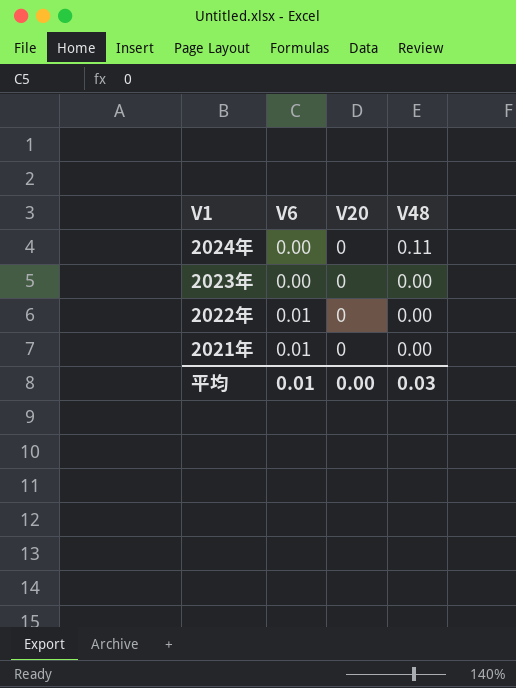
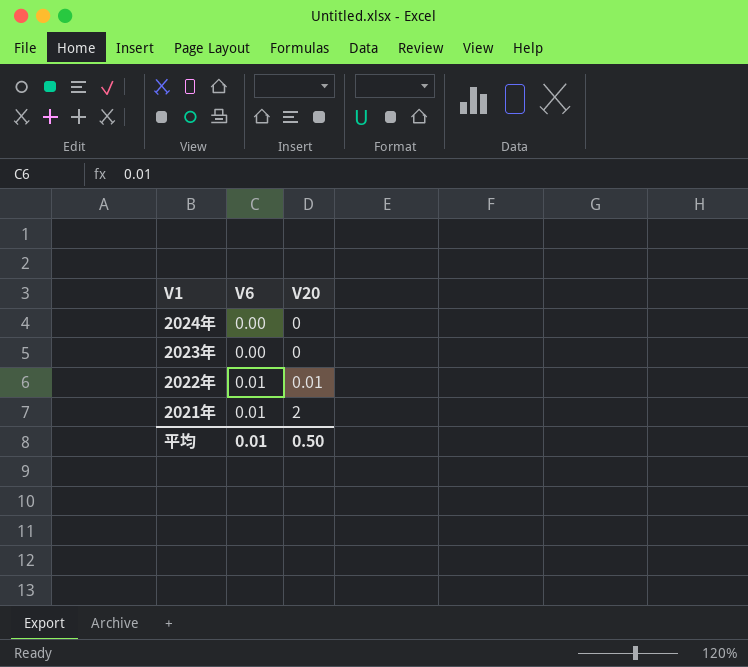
column V48 | position: 4 -> none
2022年 | V20: 0 -> 0.01
2021年 | V20: 0 -> 2
平均 | V20: 0.00 -> 0.50

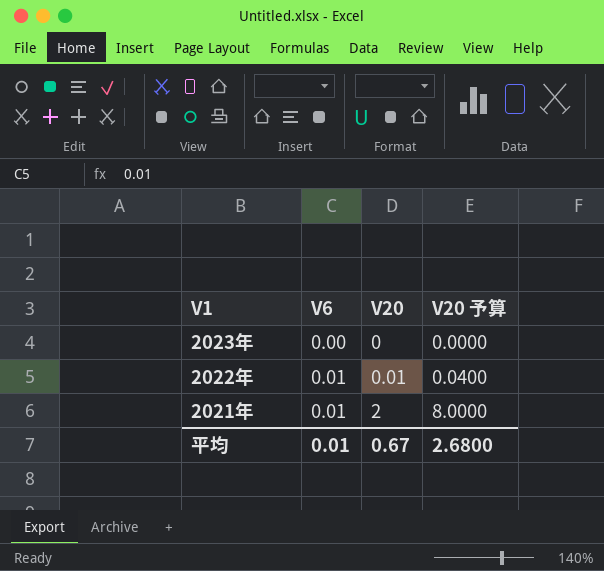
column V20 予算 | formula: none -> [V20] * 4
row 2024年: 0.00 | 0 -> none
平均 | V20: 0.50 -> 0.67

